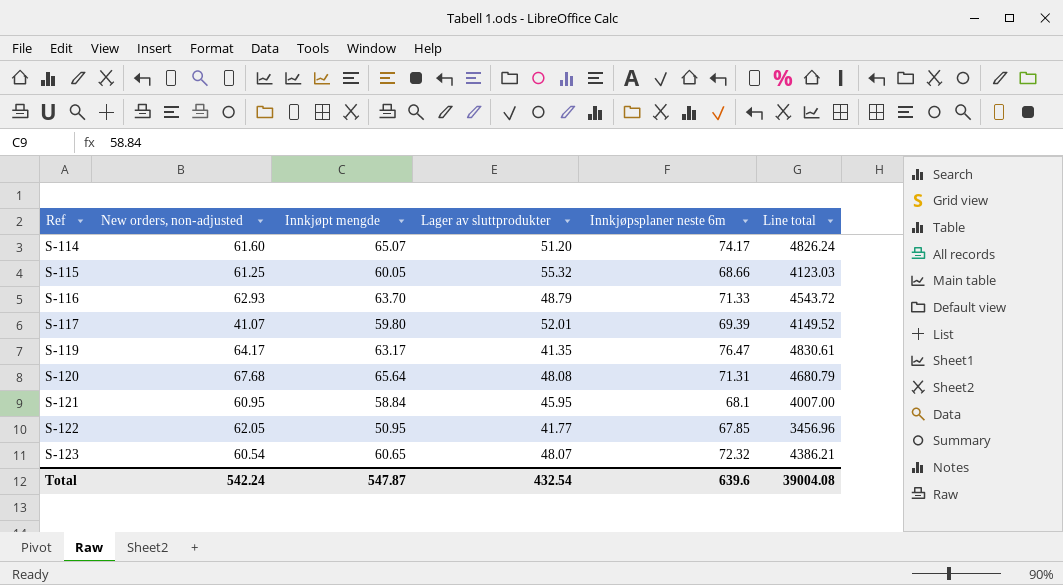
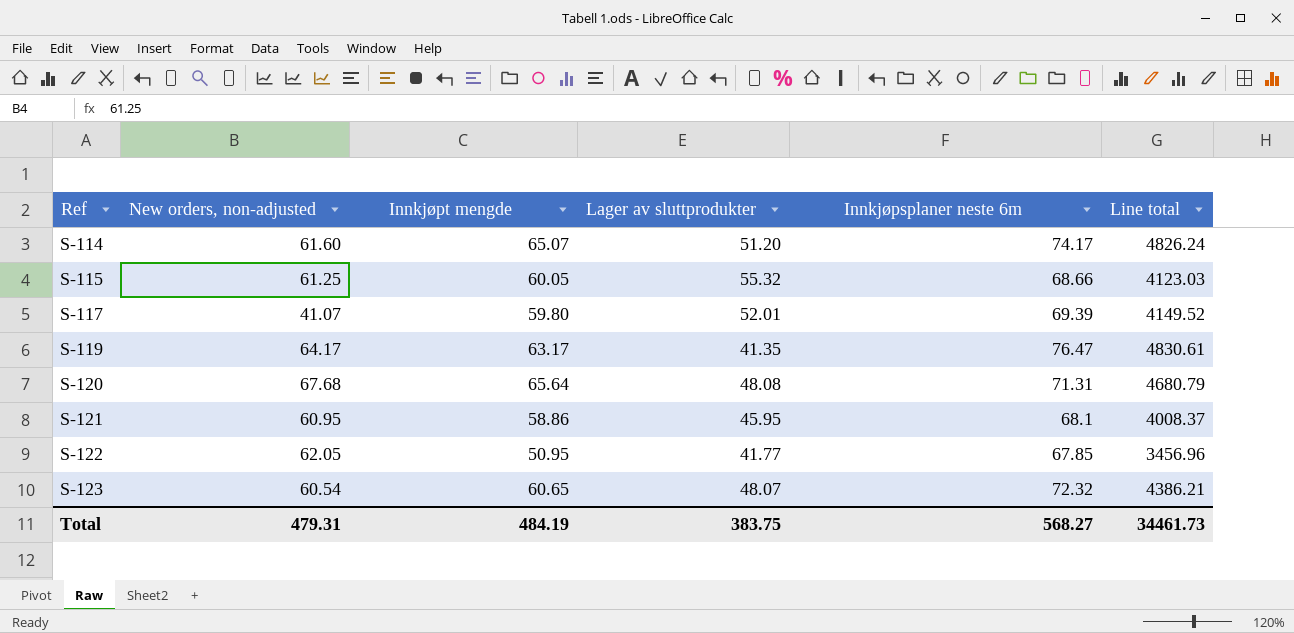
row S-116: 62.93 | 63.70 | 48.79 | 71.33 | 4543.72 -> none
S-121 | Innkjøpt mengde: 58.84 -> 58.86
S-121 | Line total: 4007.00 -> 4008.37
Total | New orders, non-adjusted: 542.24 -> 479.31
Total | Innkjøpt mengde: 547.87 -> 484.19
Total | Lager av sluttprodukter: 432.54 -> 383.75
Total | Innkjøpsplaner neste 6m: 639.6 -> 568.27
Total | Line total: 39004.08 -> 34461.73

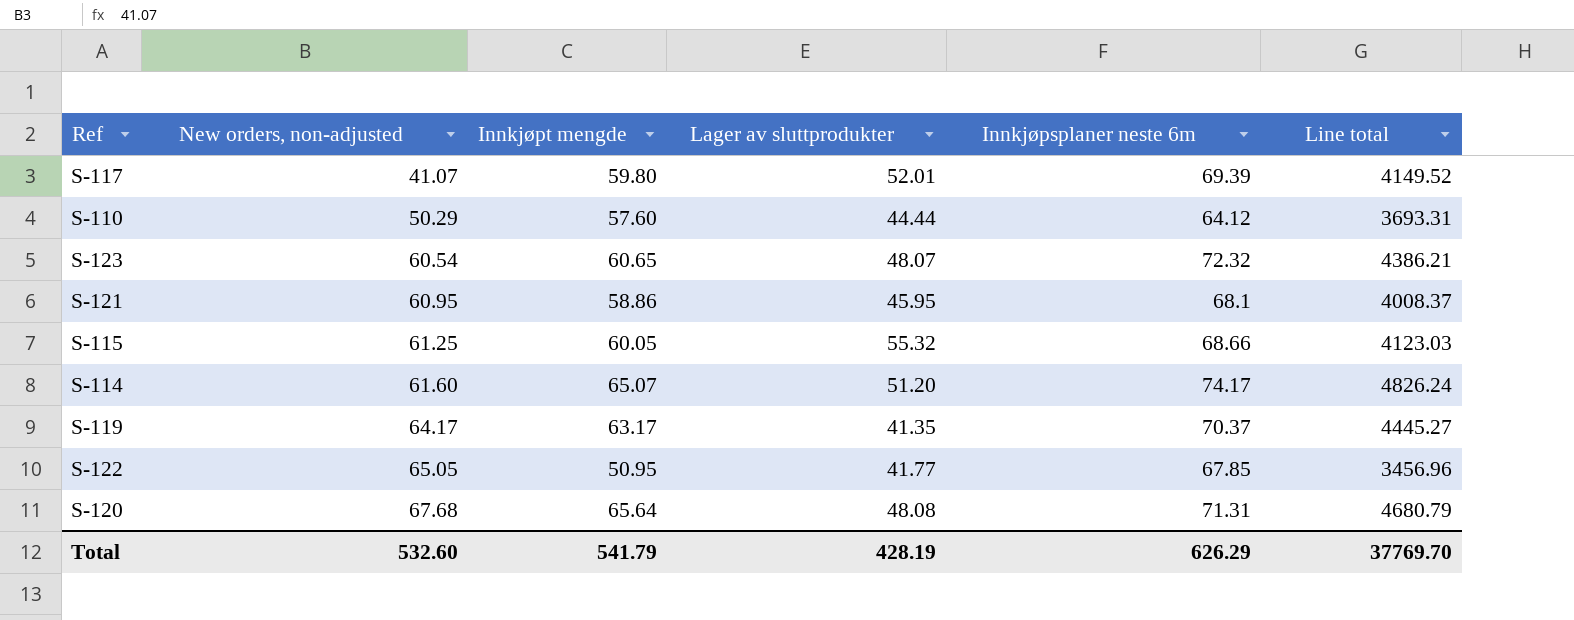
row order: Ref ascending -> New orders, non-adjusted ascending
row S-110: none -> 50.29 | 57.60 | 44.44 | 64.12 | 3693.31
S-119 | Innkjøpsplaner neste 6m: 76.47 -> 70.37
S-119 | Line total: 4830.61 -> 4445.27
S-122 | New orders, non-adjusted: 62.05 -> 65.05
Total | New orders, non-adjusted: 479.31 -> 532.60
Total | Innkjøpt mengde: 484.19 -> 541.79
Total | Lager av sluttprodukter: 383.75 -> 428.19
Total | Innkjøpsplaner neste 6m: 568.27 -> 626.29
Total | Line total: 34461.73 -> 37769.70

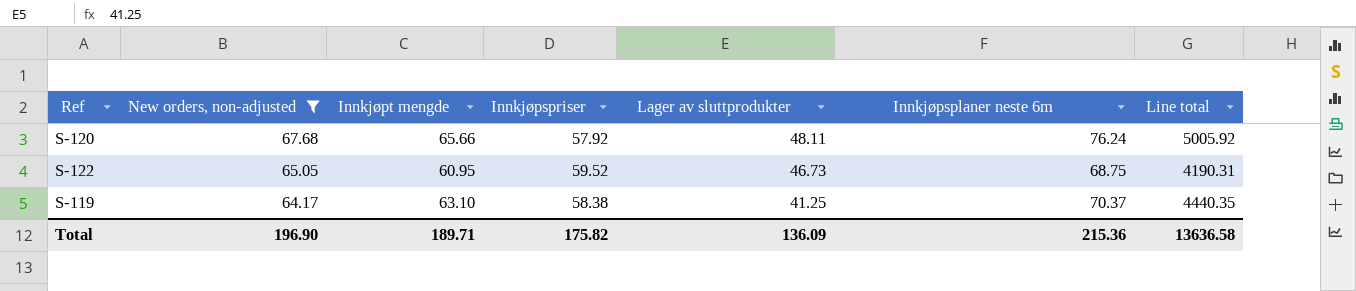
filter: none -> New orders, non-adjusted >= 64.17
row order: New orders, non-adjusted ascending -> New orders, non-adjusted descending
column Innkjøpspriser | position: none -> 4
S-120 | Innkjøpt mengde: 65.64 -> 65.66
S-120 | Lager av sluttprodukter: 48.08 -> 48.11
S-120 | Innkjøpsplaner neste 6m: 71.31 -> 76.24
S-120 | Line total: 4680.79 -> 5005.92
S-122 | Innkjøpt mengde: 50.95 -> 60.95
S-122 | Lager av sluttprodukter: 41.77 -> 46.73
S-122 | Innkjøpsplaner neste 6m: 67.85 -> 68.75
S-122 | Line total: 3456.96 -> 4190.31
S-119 | Innkjøpt mengde: 63.17 -> 63.10
S-119 | Lager av sluttprodukter: 41.35 -> 41.25
S-119 | Line total: 4445.27 -> 4440.35
Total | New orders, non-adjusted: 532.60 -> 196.90
Total | Innkjøpt mengde: 541.79 -> 189.71
Total | Lager av sluttprodukter: 428.19 -> 136.09
Total | Innkjøpsplaner neste 6m: 626.29 -> 215.36
Total | Line total: 37769.70 -> 13636.58

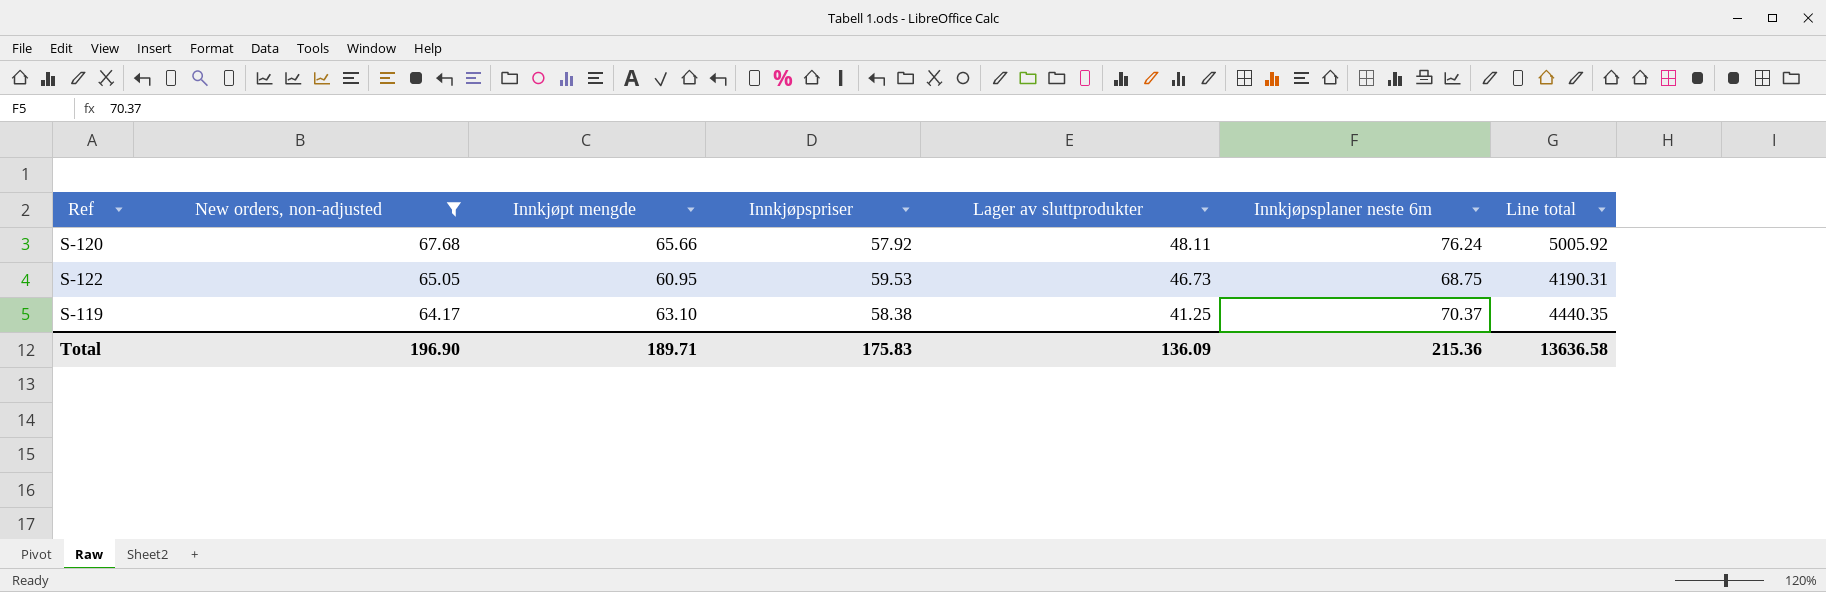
S-122 | Innkjøpspriser: 59.52 -> 59.53
Total | Innkjøpspriser: 175.82 -> 175.83

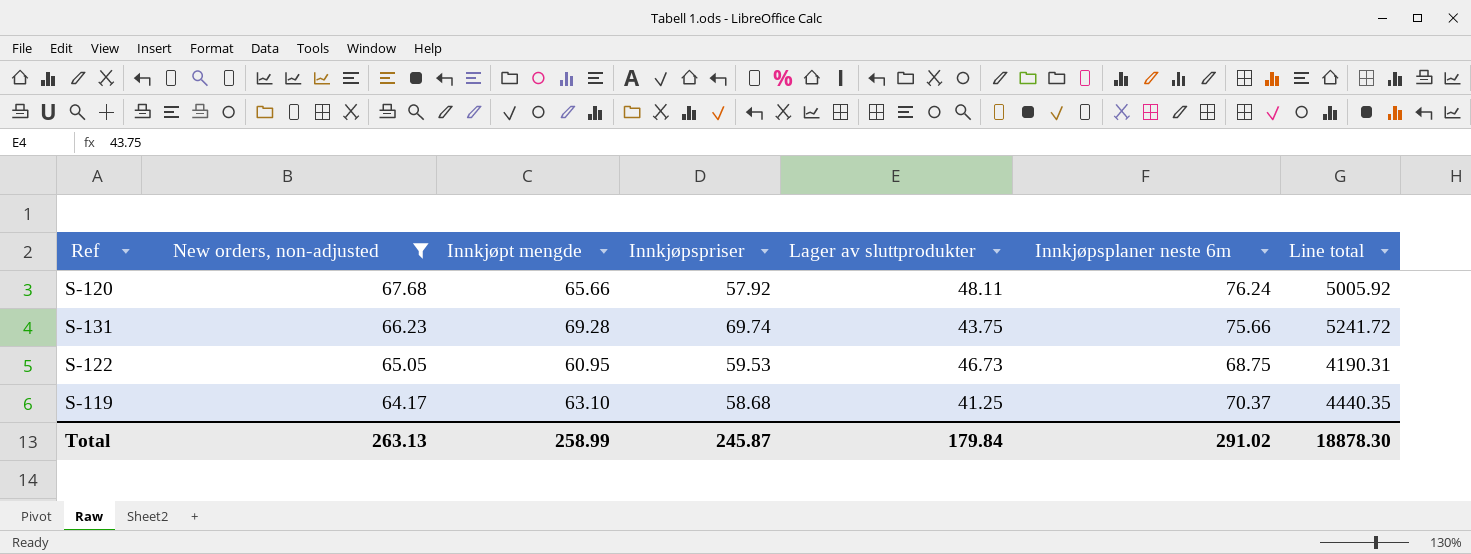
row S-131: none -> 66.23 | 69.28 | 69.74 | 43.75 | 75.66 | 5241.72
S-119 | Innkjøpspriser: 58.38 -> 58.68
Total | New orders, non-adjusted: 196.90 -> 263.13
Total | Innkjøpt mengde: 189.71 -> 258.99
Total | Innkjøpspriser: 175.83 -> 245.87
Total | Lager av sluttprodukter: 136.09 -> 179.84
Total | Innkjøpsplaner neste 6m: 215.36 -> 291.02
Total | Line total: 13636.58 -> 18878.30

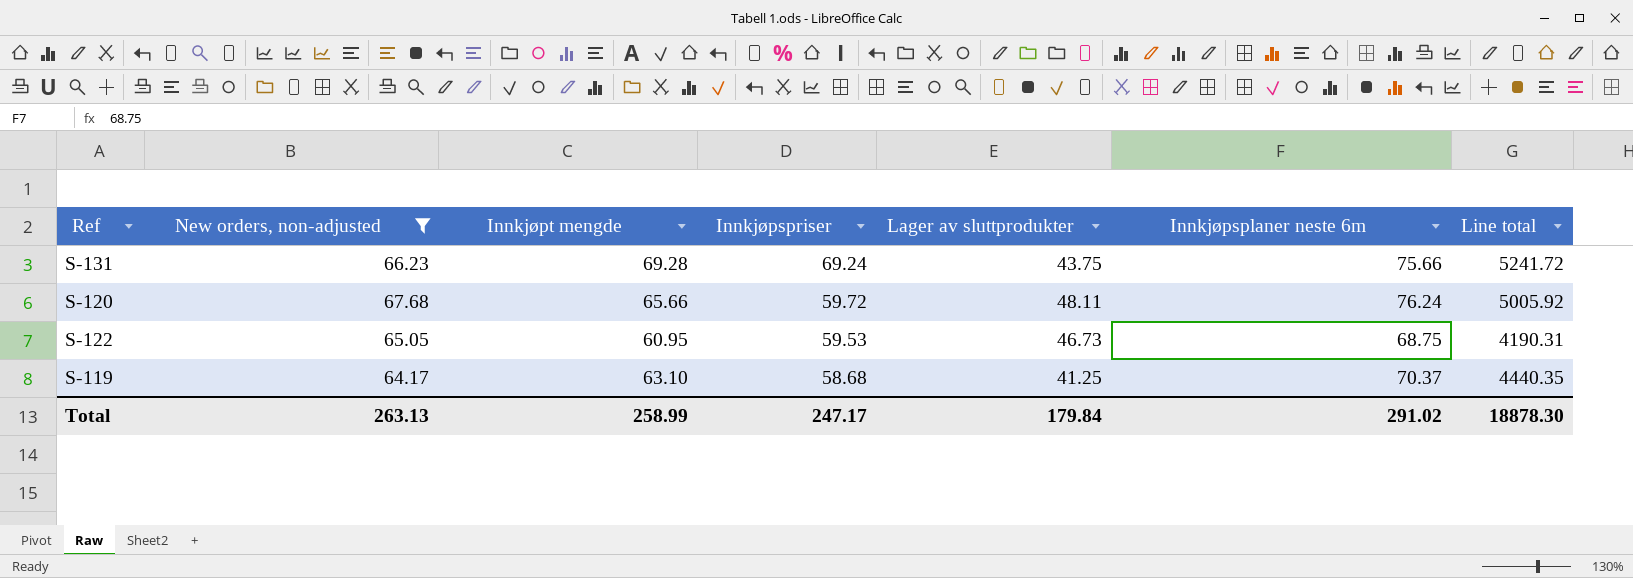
row order: New orders, non-adjusted descending -> Innkjøpspriser descending
S-131 | Innkjøpspriser: 69.74 -> 69.24
S-120 | Innkjøpspriser: 57.92 -> 59.72
Total | Innkjøpspriser: 245.87 -> 247.17

